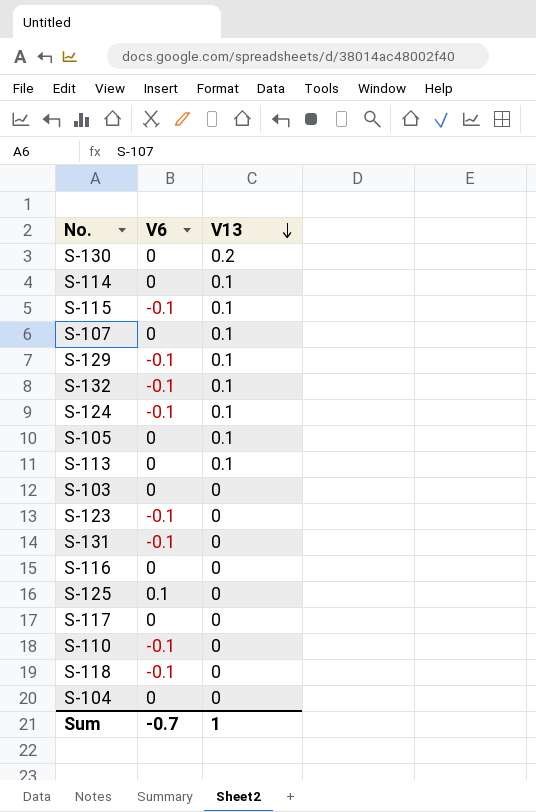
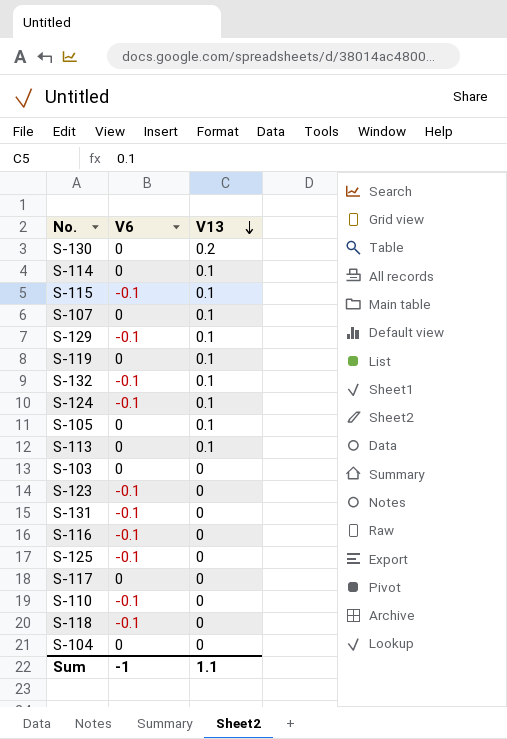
row S-119: none -> 0 | 0.1
S-116 | V6: 0 -> -0.1
S-125 | V6: 0.1 -> -0.1
Sum | V6: -0.7 -> -1
Sum | V13: 1 -> 1.1

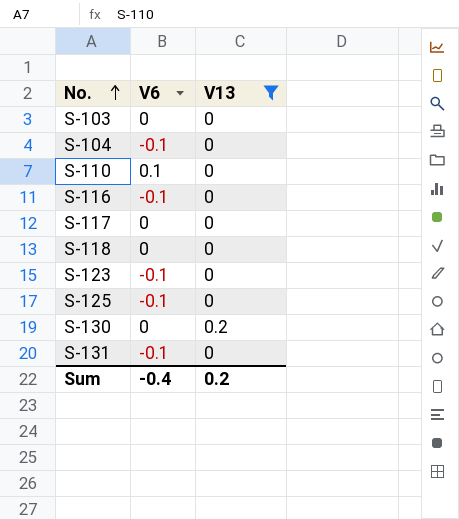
filter: none -> V13 != 0.1
row order: V13 descending -> No. ascending
S-104 | V6: 0 -> -0.1
S-110 | V6: -0.1 -> 0.1
S-118 | V6: -0.1 -> 0
Sum | V6: -1 -> -0.4
Sum | V13: 1.1 -> 0.2

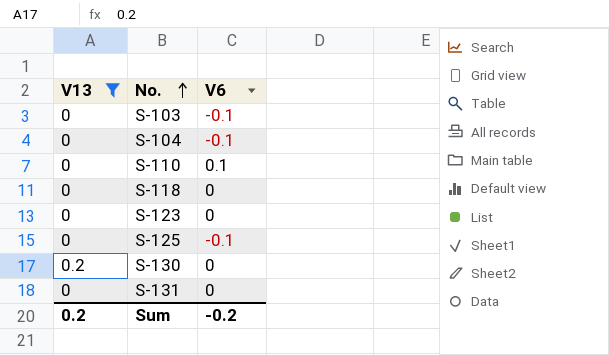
column V13 | position: 3 -> 1
row S-116: -0.1 | 0 -> none
row S-117: 0 | 0 -> none
S-103 | V6: 0 -> -0.1
S-123 | V6: -0.1 -> 0
S-131 | V6: -0.1 -> 0
Sum | V6: -0.4 -> -0.2

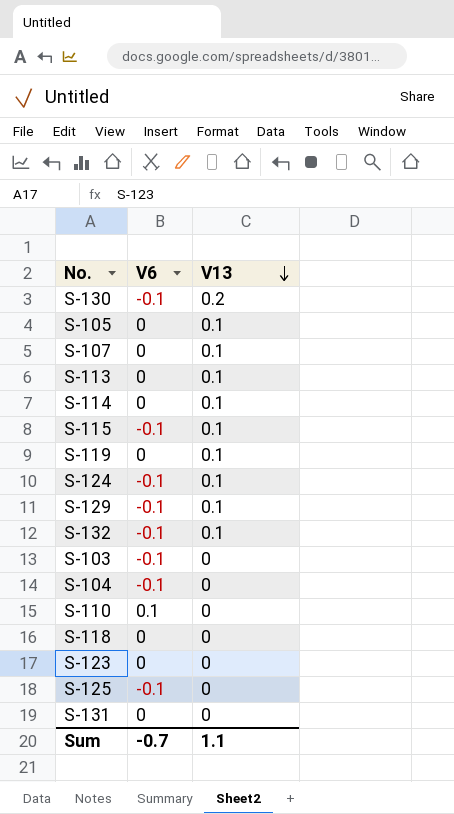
filter: V13 != 0.1 -> none
row order: No. ascending -> V13 descending
column V13 | position: 1 -> 3
S-130 | V6: 0 -> -0.1
Sum | V6: -0.2 -> -0.7
Sum | V13: 0.2 -> 1.1

